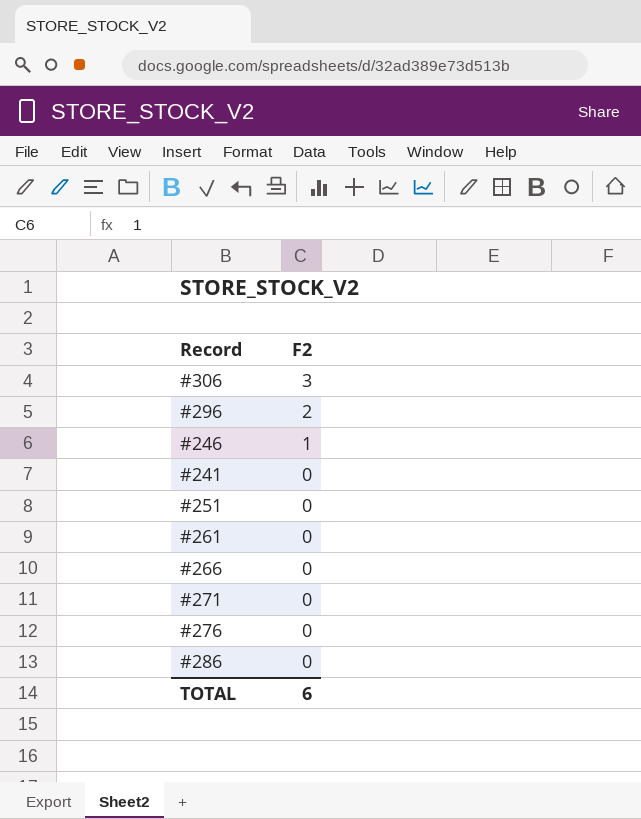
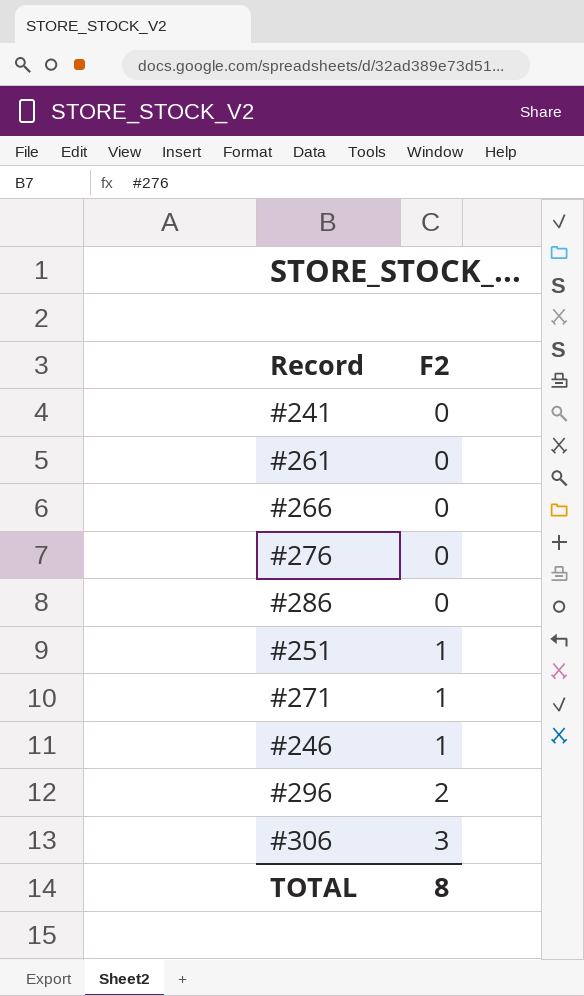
row order: F2 descending -> F2 ascending
#251 | F2: 0 -> 1
#271 | F2: 0 -> 1
TOTAL | F2: 6 -> 8

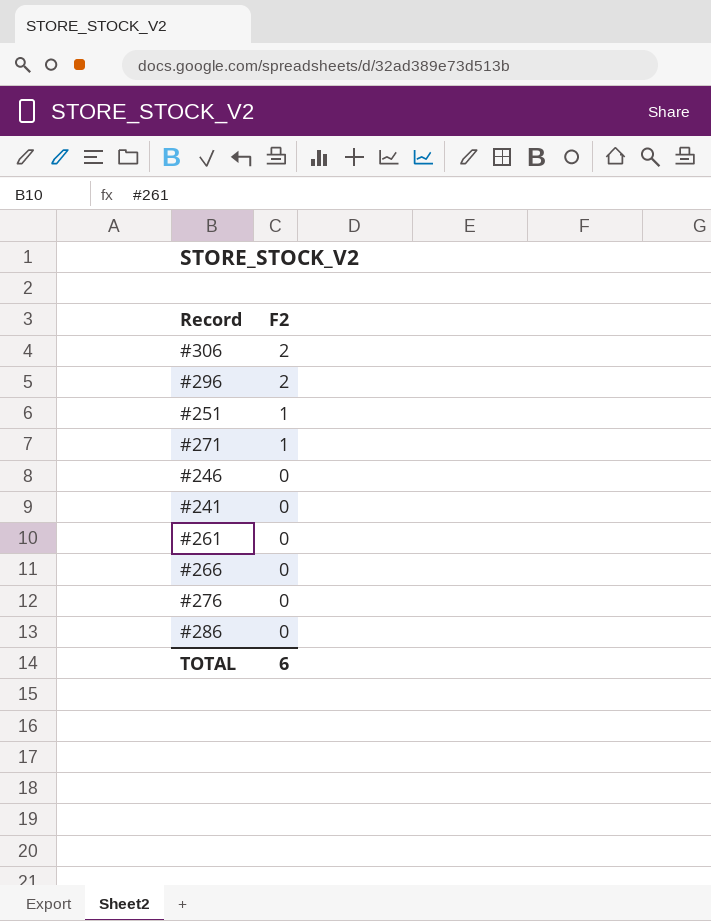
row order: F2 ascending -> F2 descending
#306 | F2: 3 -> 2
#246 | F2: 1 -> 0
TOTAL | F2: 8 -> 6

